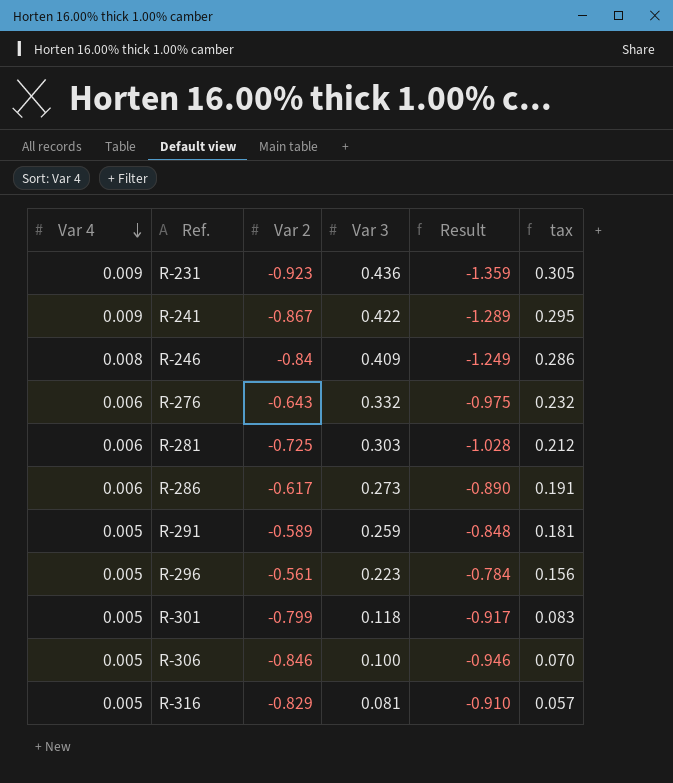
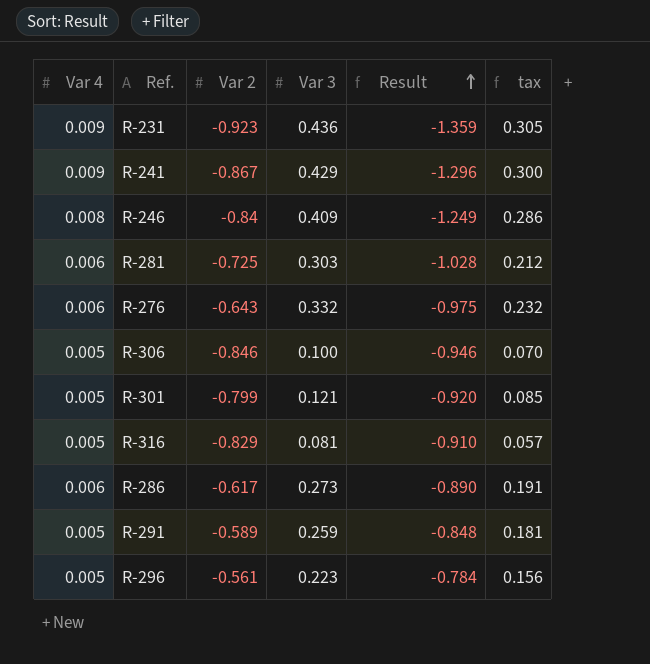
row order: Var 4 descending -> Result ascending
R-241 | Var 3: 0.422 -> 0.429
R-241 | Result: -1.289 -> -1.296
R-241 | tax: 0.295 -> 0.300
R-301 | Var 3: 0.118 -> 0.121
R-301 | Result: -0.917 -> -0.920
R-301 | tax: 0.083 -> 0.085

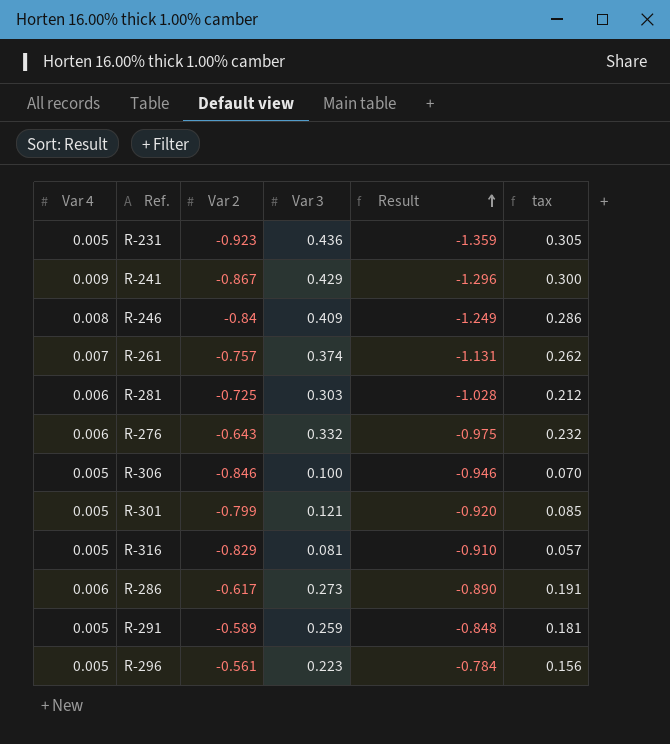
R-231 | Var 4: 0.009 -> 0.005
row R-261: none -> 0.007 | -0.757 | 0.374 | -1.131 | 0.262

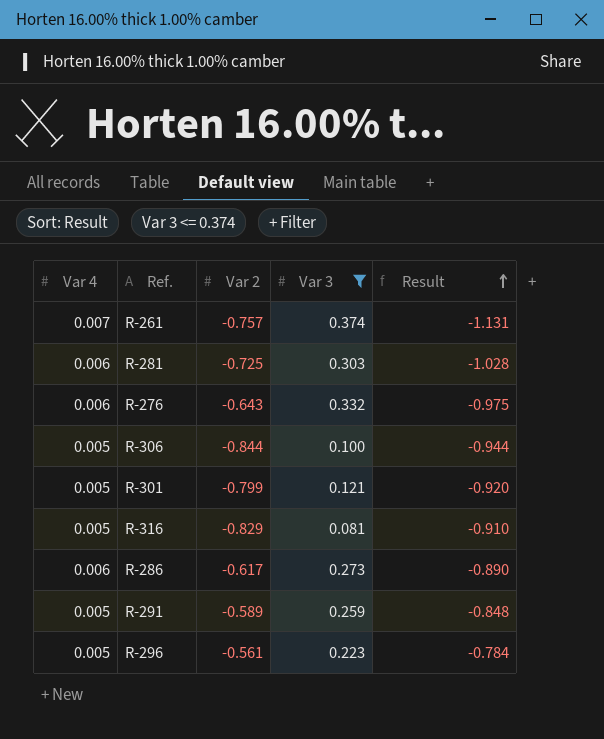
filter: none -> Var 3 <= 0.374
column tax | formula: [Var 3] * 0.7 -> none
R-306 | Var 2: -0.846 -> -0.844
R-306 | Result: -0.946 -> -0.944

